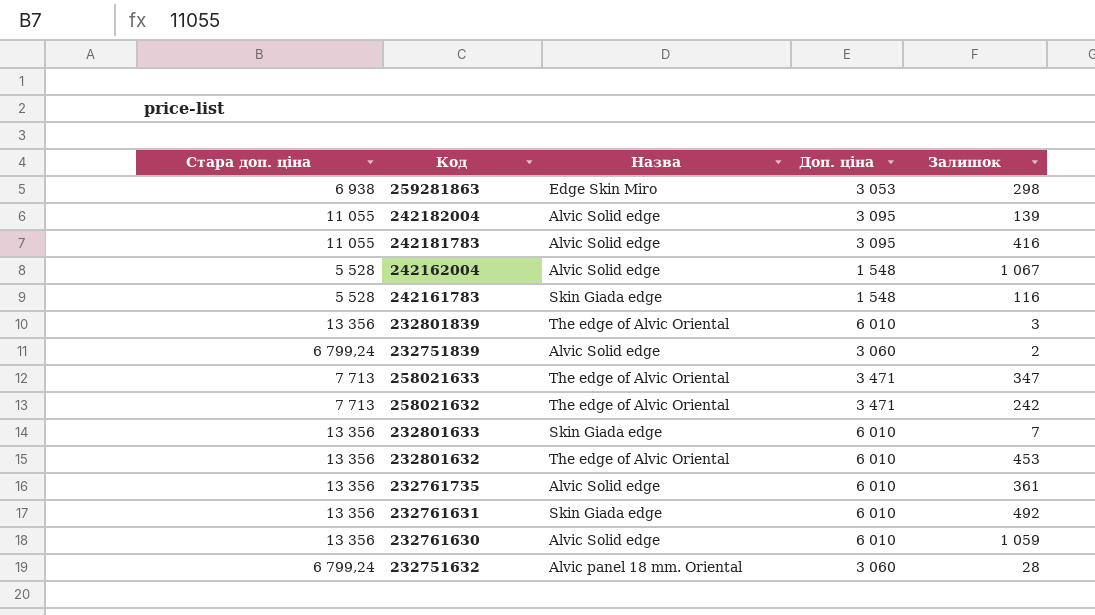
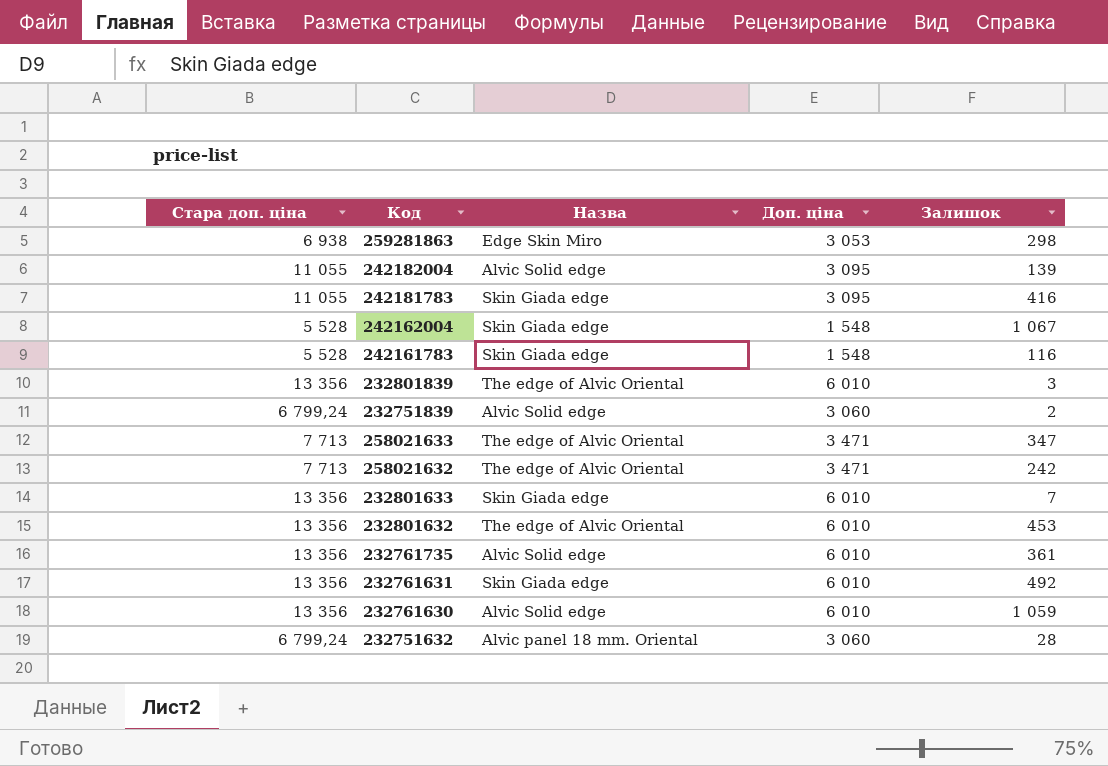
242181783 | Назва: Alvic Solid edge -> Skin Giada edge
242162004 | Назва: Alvic Solid edge -> Skin Giada edge

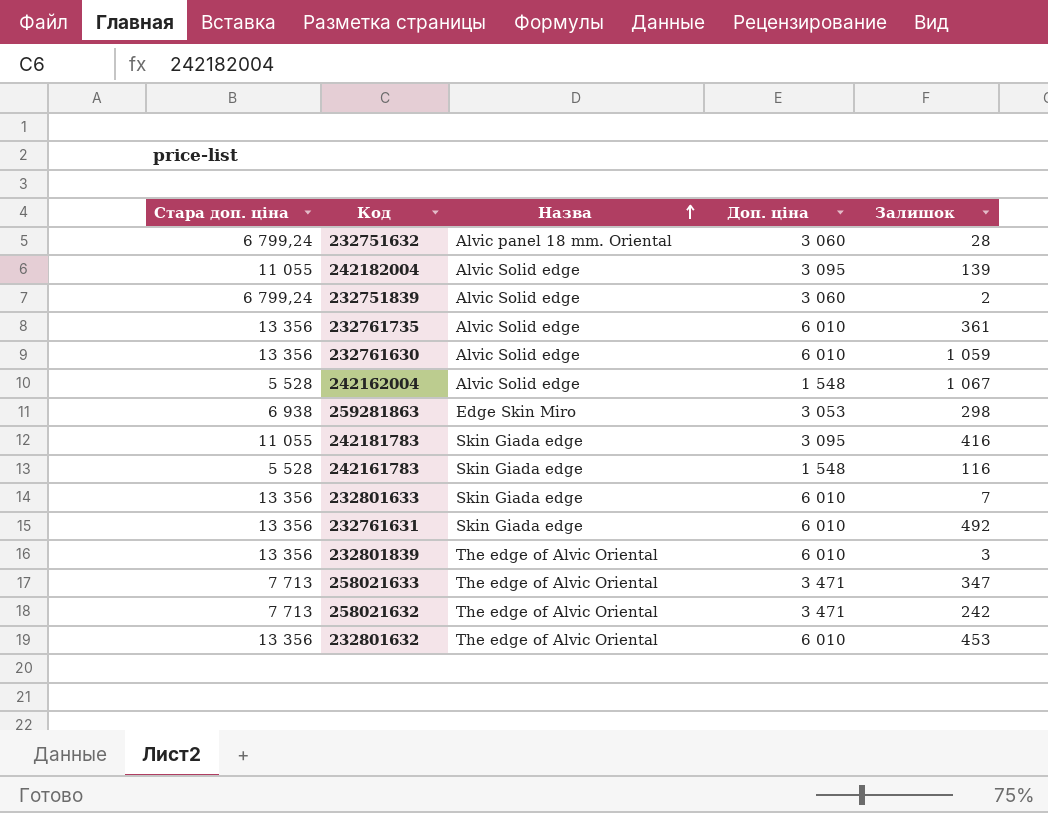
row order: none -> Назва ascending
242162004 | Назва: Skin Giada edge -> Alvic Solid edge

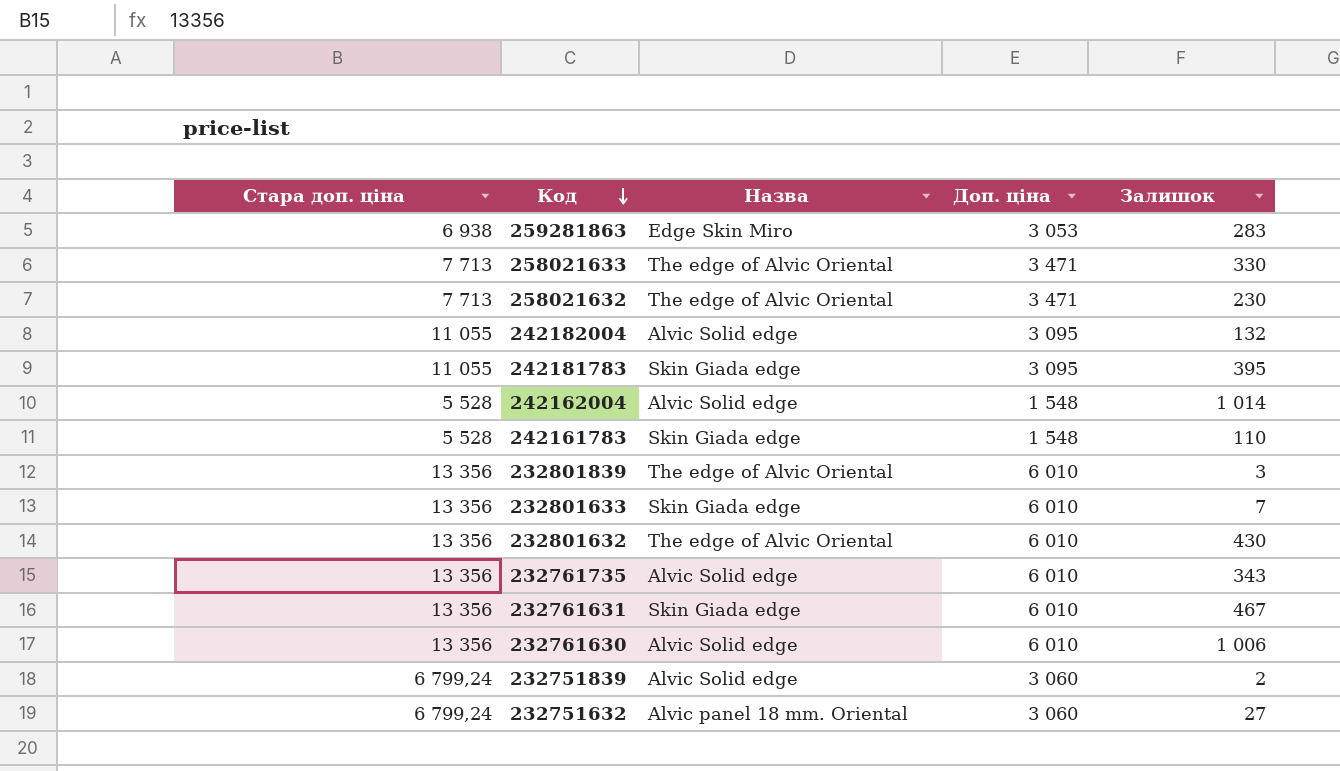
row order: Назва ascending -> Код descending
259281863 | Залишок: 298 -> 283
258021633 | Залишок: 347 -> 330
258021632 | Залишок: 242 -> 230
242182004 | Залишок: 139 -> 132
242181783 | Залишок: 416 -> 395
242162004 | Залишок: 1 067 -> 1 014
242161783 | Залишок: 116 -> 110
232801632 | Залишок: 453 -> 430
232761735 | Залишок: 361 -> 343
232761631 | Залишок: 492 -> 467
232761630 | Залишок: 1 059 -> 1 006
232751632 | Залишок: 28 -> 27

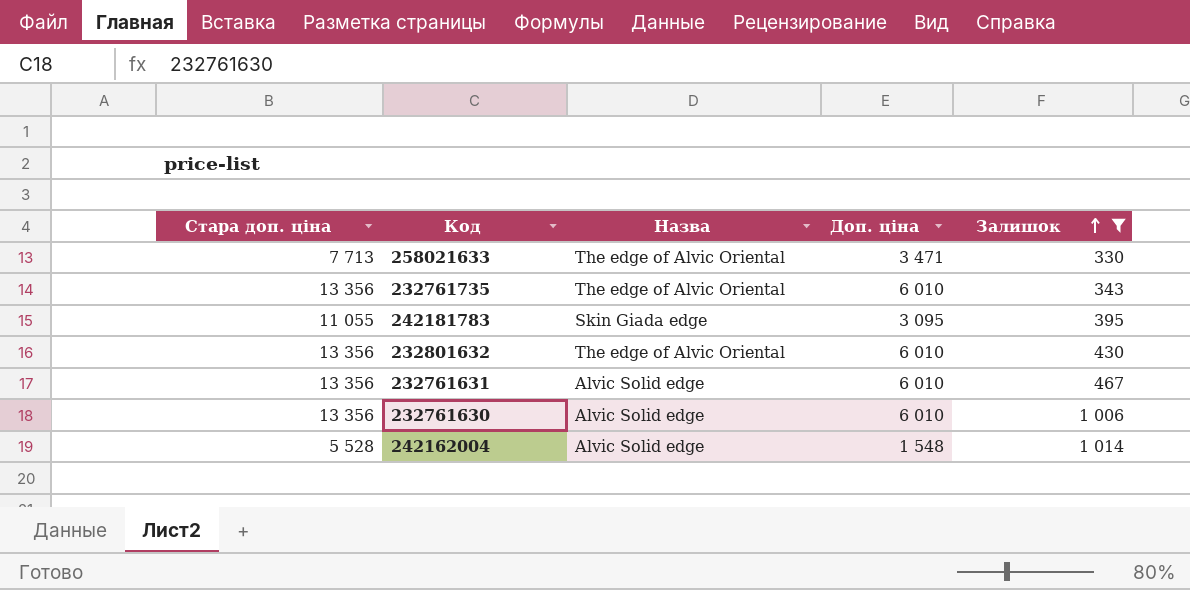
filter: none -> Залишок >= 330
row order: Код descending -> Залишок ascending
232761735 | Назва: Alvic Solid edge -> The edge of Alvic Oriental
232761631 | Назва: Skin Giada edge -> Alvic Solid edge

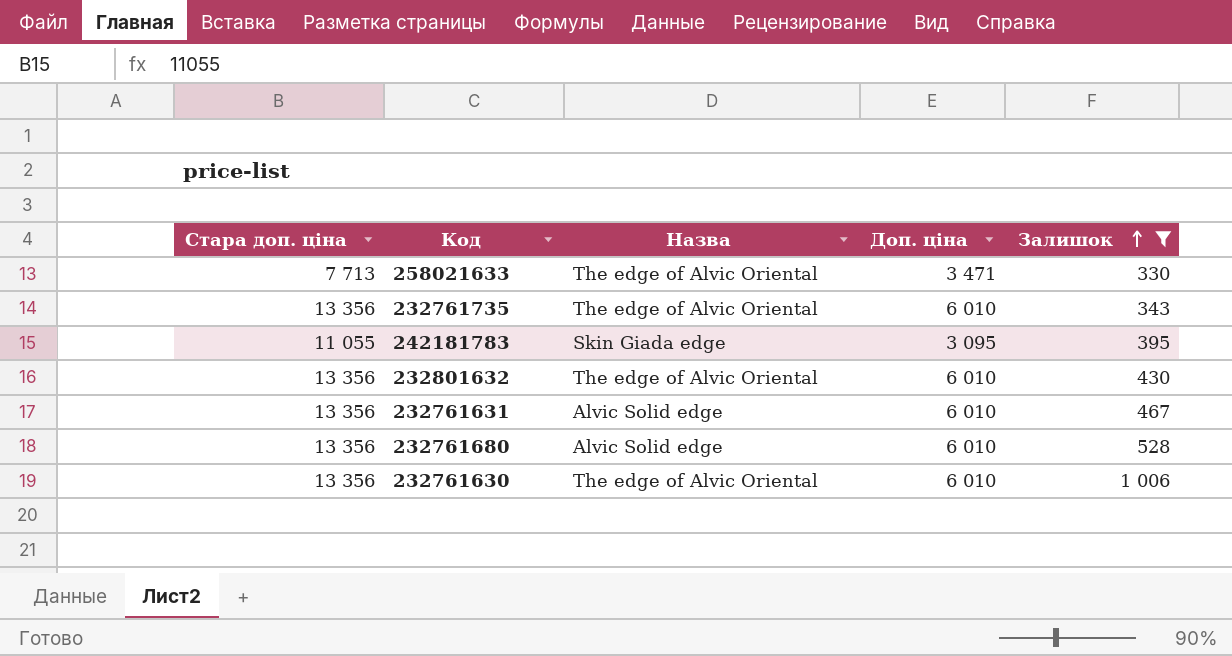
row 242162004: 5 528 | Alvic Solid edge | 1 548 | 1 014 -> none
row 232761680: none -> 13 356 | Alvic Solid edge | 6 010 | 528
232761630 | Назва: Alvic Solid edge -> The edge of Alvic Oriental

